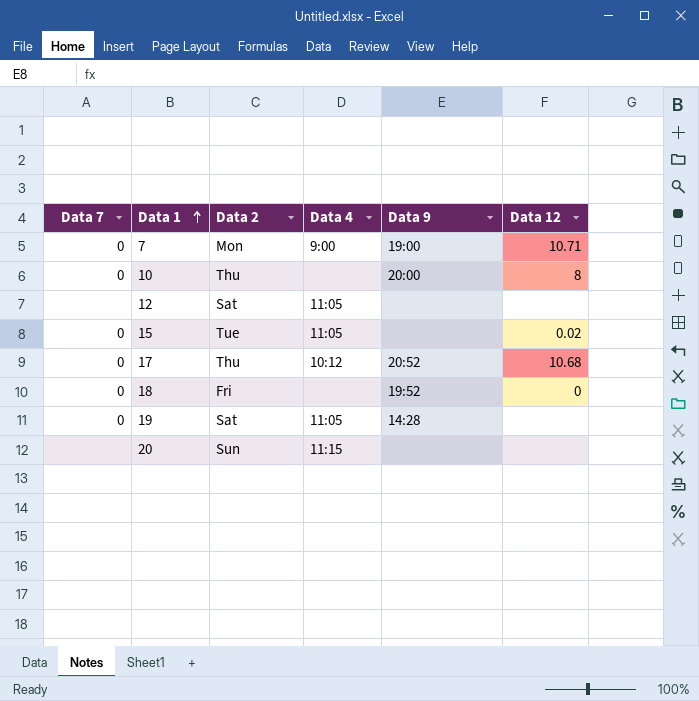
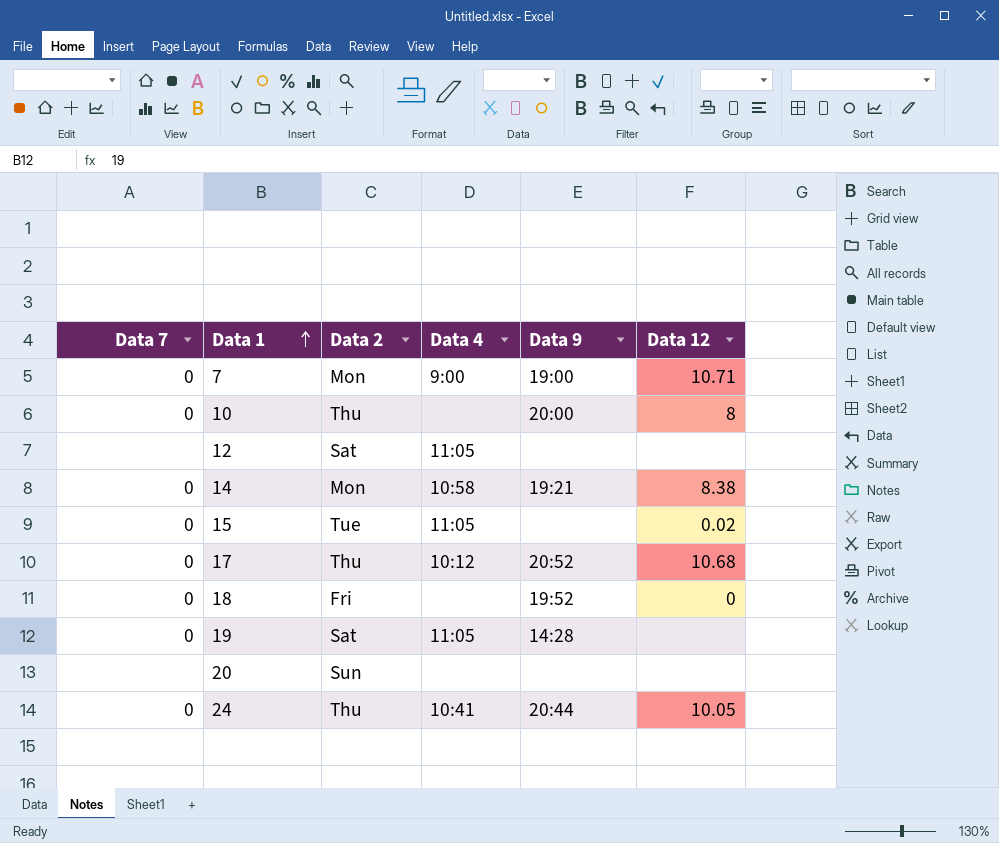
row 14: none -> 0 | Mon | 10:58 | 19:21 | 8.38
20 | Data 4: 11:15 -> none
row 24: none -> 0 | Thu | 10:41 | 20:44 | 10.05

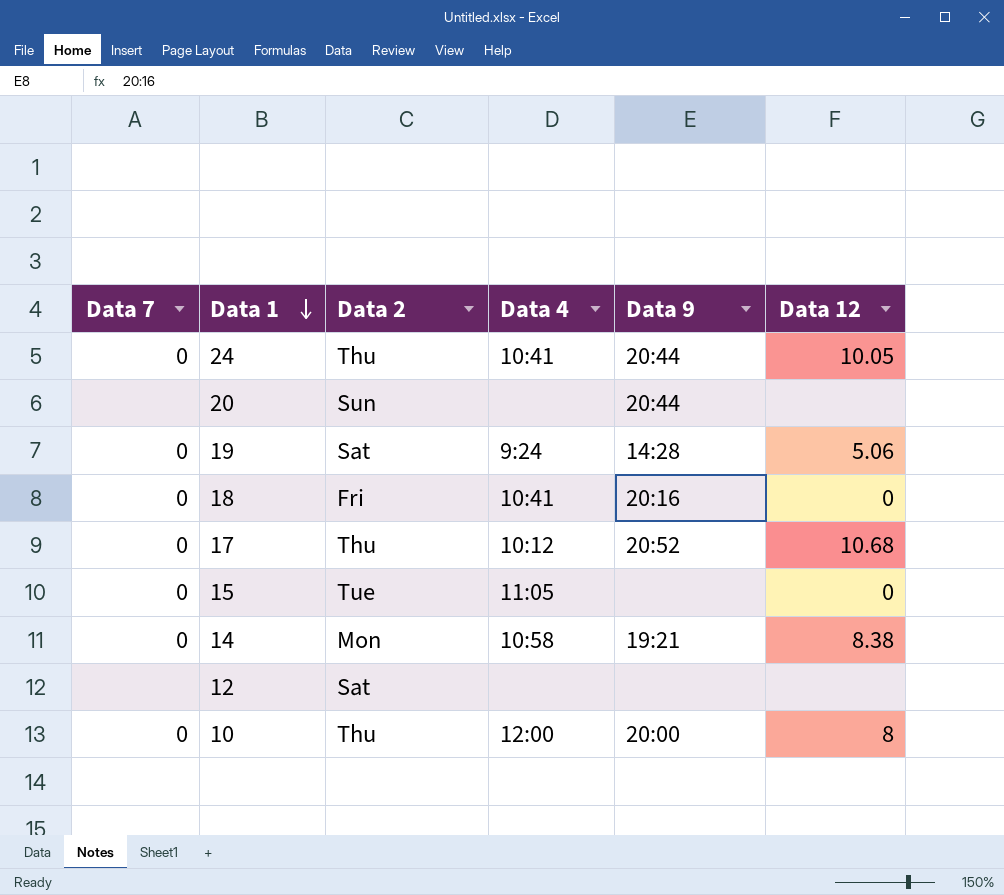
row order: Data 1 ascending -> Data 1 descending
row 7: 0 | Mon | 9:00 | 19:00 | 10.71 -> none
20 | Data 9: none -> 20:44
19 | Data 4: 11:05 -> 9:24
19 | Data 12: none -> 5.06
18 | Data 4: none -> 10:41
18 | Data 9: 19:52 -> 20:16
15 | Data 12: 0.02 -> 0
12 | Data 4: 11:05 -> none
10 | Data 4: none -> 12:00

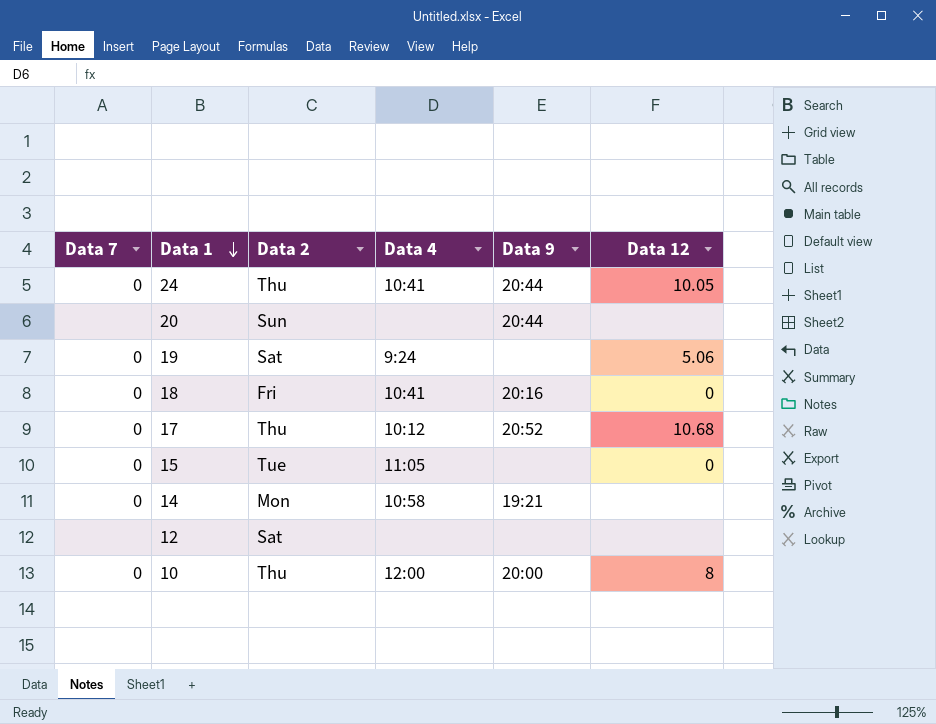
19 | Data 9: 14:28 -> none
14 | Data 12: 8.38 -> none

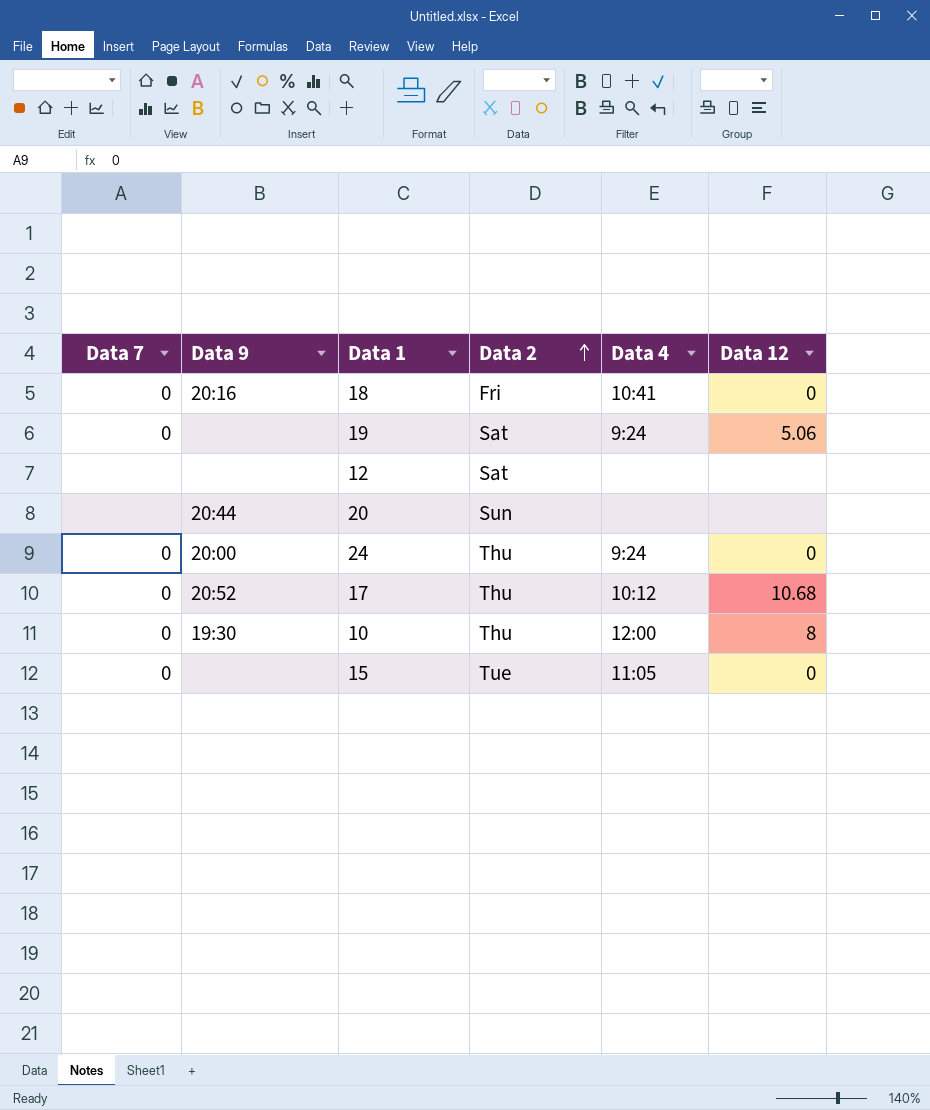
row order: Data 1 descending -> Data 2 ascending
column Data 9 | position: 5 -> 2
row 14: 0 | Mon | 10:58 | 19:21 | none -> none
24 | Data 9: 20:44 -> 20:00
24 | Data 4: 10:41 -> 9:24
24 | Data 12: 10.05 -> 0
10 | Data 9: 20:00 -> 19:30

